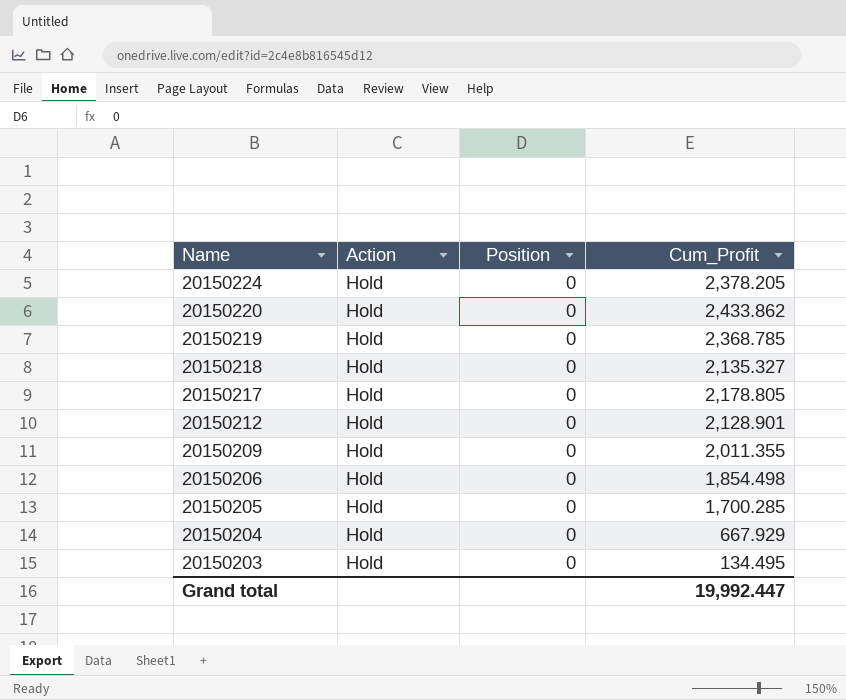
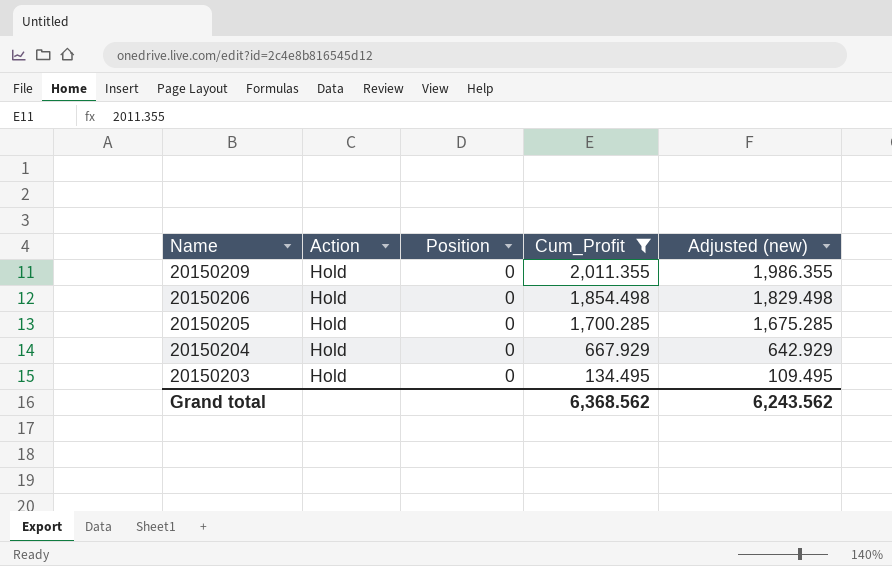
filter: none -> Cum_Profit <= 2,011.355
column Adjusted (new) | formula: none -> [Cum_Profit] - 25
Grand total | Cum_Profit: 19,992.447 -> 6,368.562

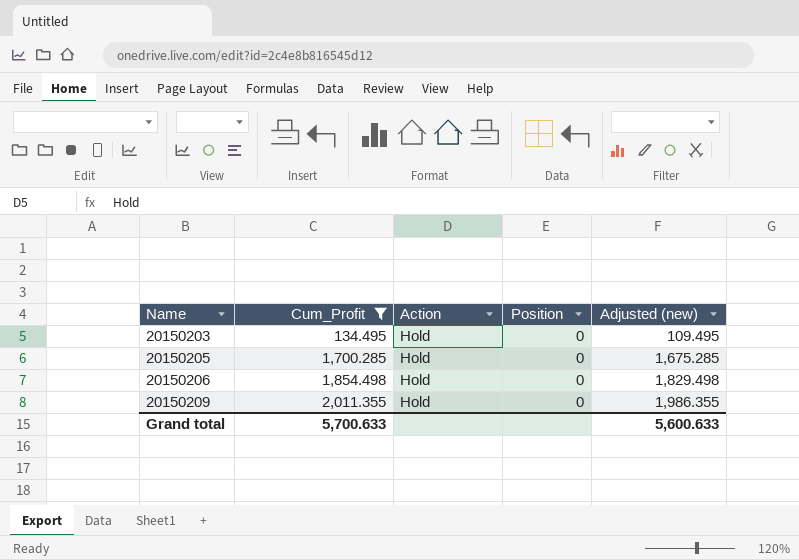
row order: Name descending -> Name ascending
column Cum_Profit | position: 4 -> 2
row 20150204: Hold | 0 | 667.929 | 642.929 -> none
Grand total | Cum_Profit: 6,368.562 -> 5,700.633
Grand total | Adjusted (new): 6,243.562 -> 5,600.633

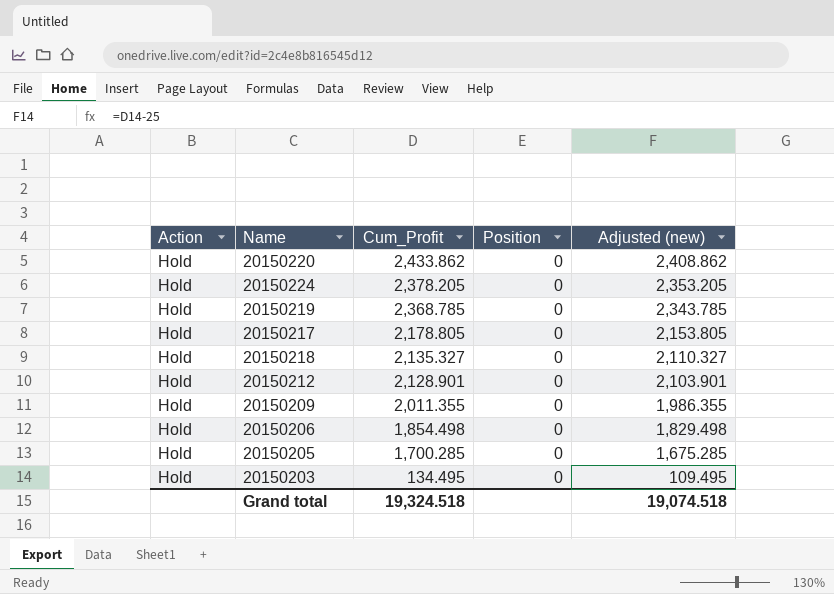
filter: Cum_Profit <= 2,011.355 -> none
row order: Name ascending -> Cum_Profit descending
column Action | position: 3 -> 1
Grand total | Cum_Profit: 5,700.633 -> 19,324.518
Grand total | Adjusted (new): 5,600.633 -> 19,074.518

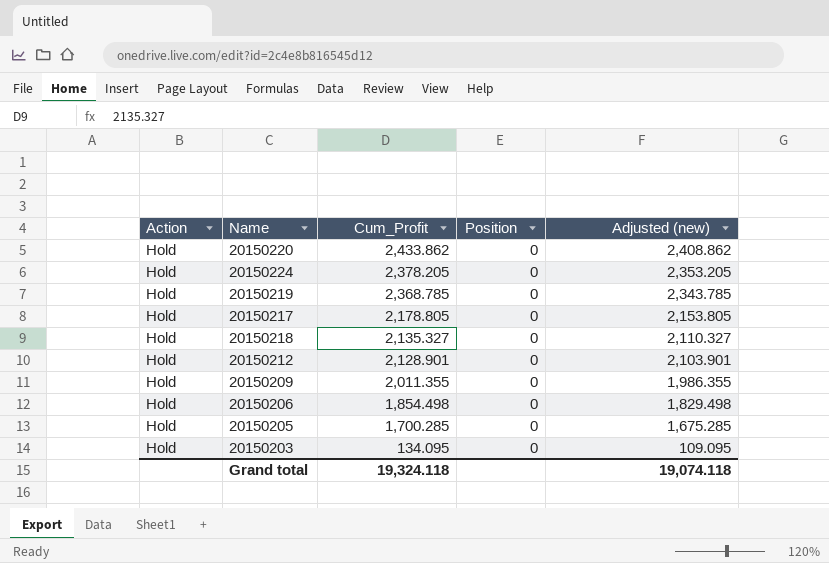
20150203 | Cum_Profit: 134.495 -> 134.095
20150203 | Adjusted (new): 109.495 -> 109.095
Grand total | Cum_Profit: 19,324.518 -> 19,324.118
Grand total | Adjusted (new): 19,074.518 -> 19,074.118

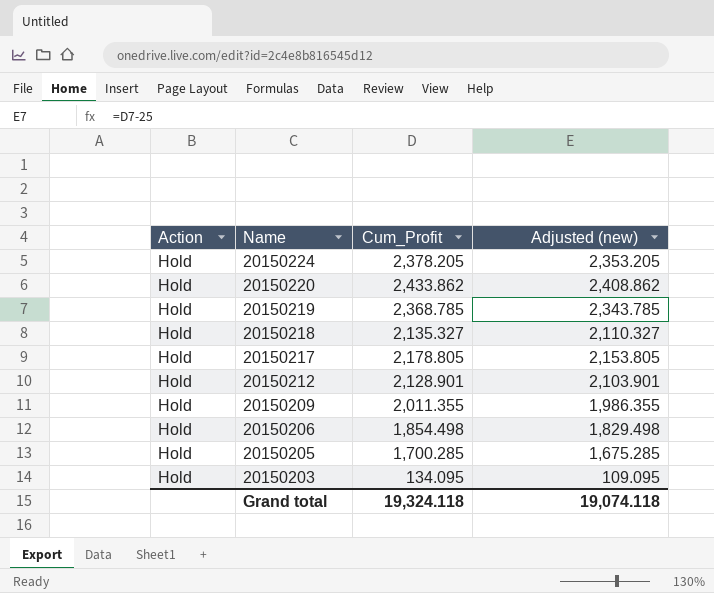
row order: Cum_Profit descending -> Name descending
column Position | position: 4 -> none

